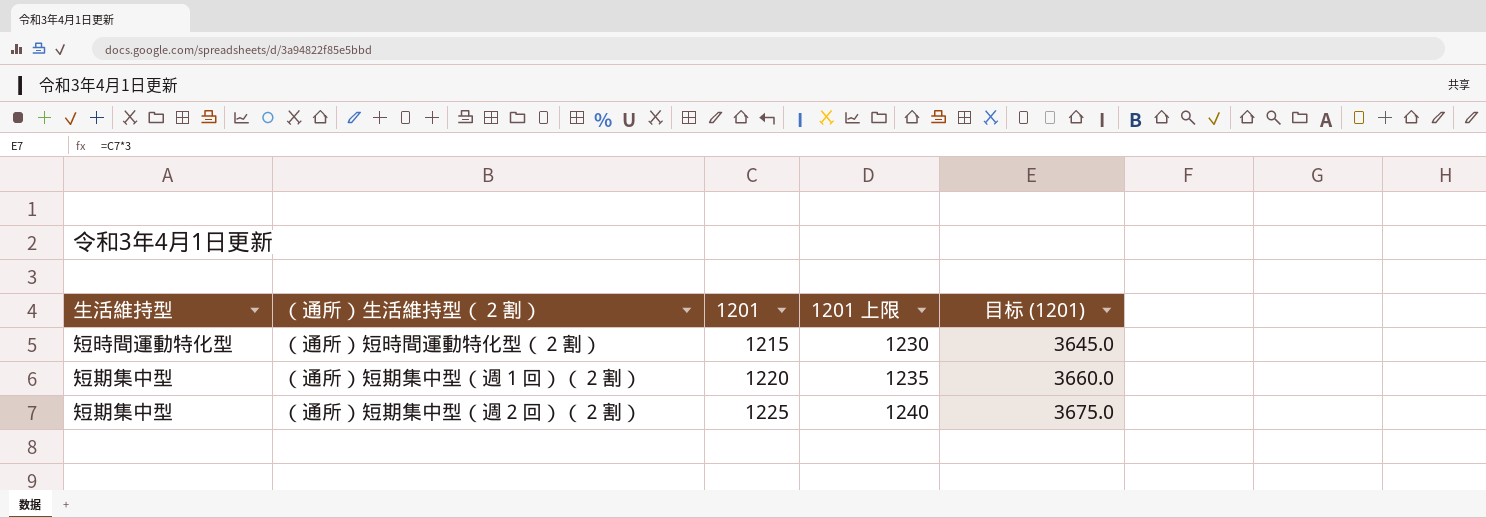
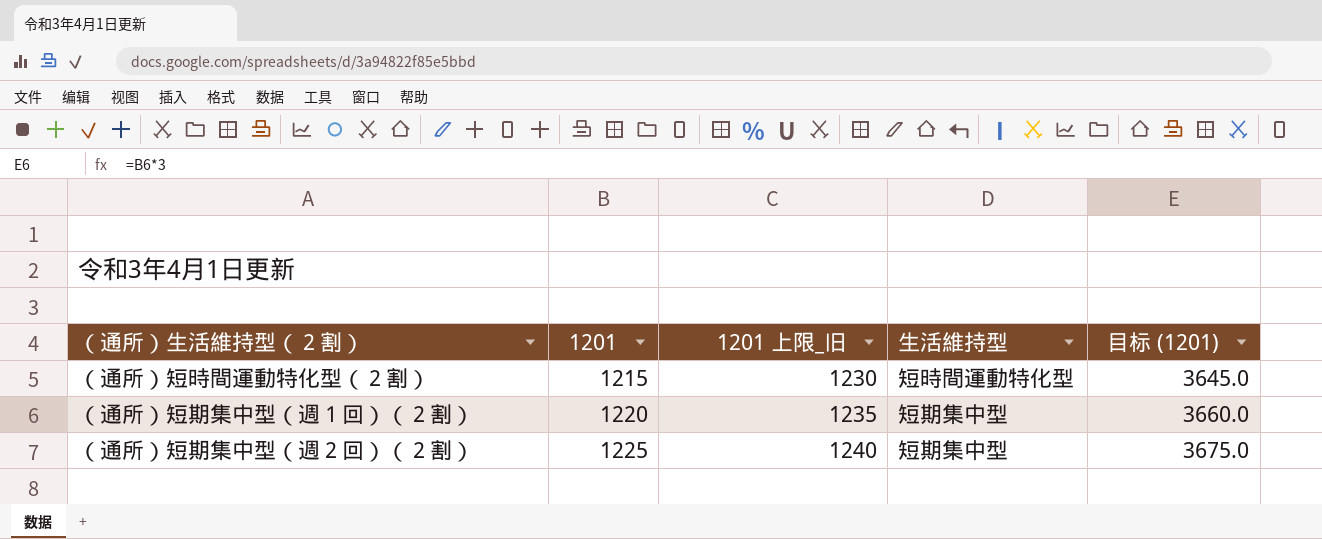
column name: 1201 上限 -> 1201 上限_旧
column 生活維持型 | position: 1 -> 4

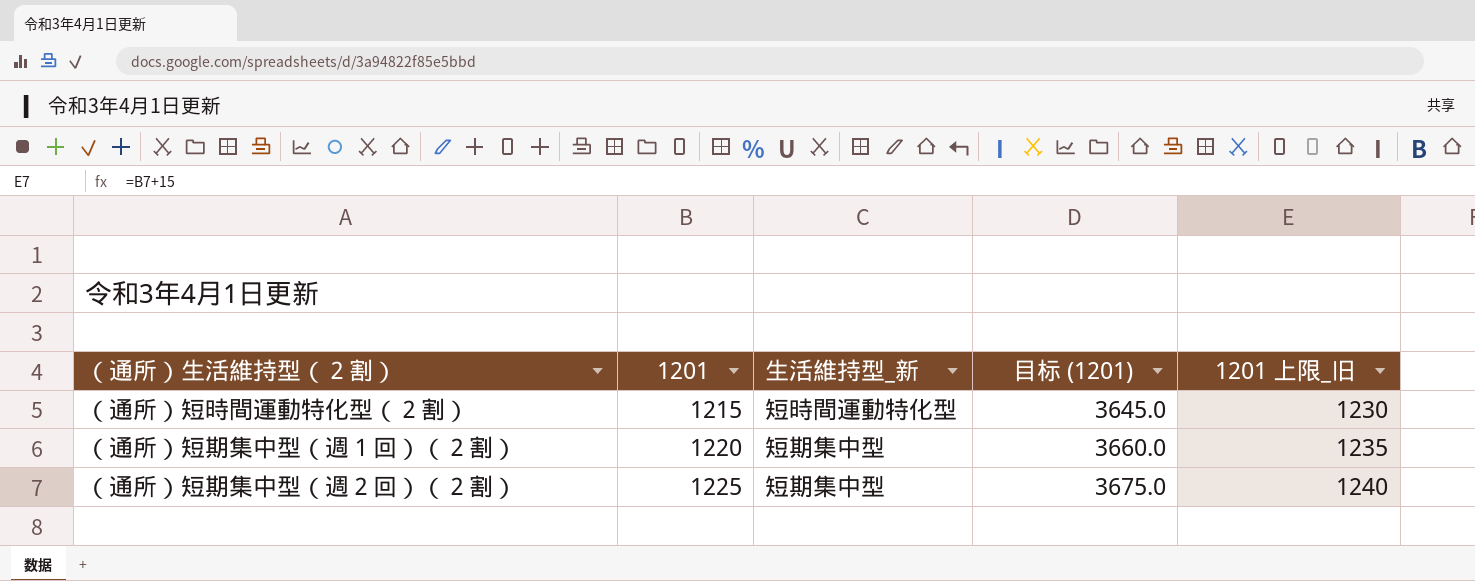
column name: 生活維持型 -> 生活維持型_新
column 1201 上限_旧 | position: 3 -> 5

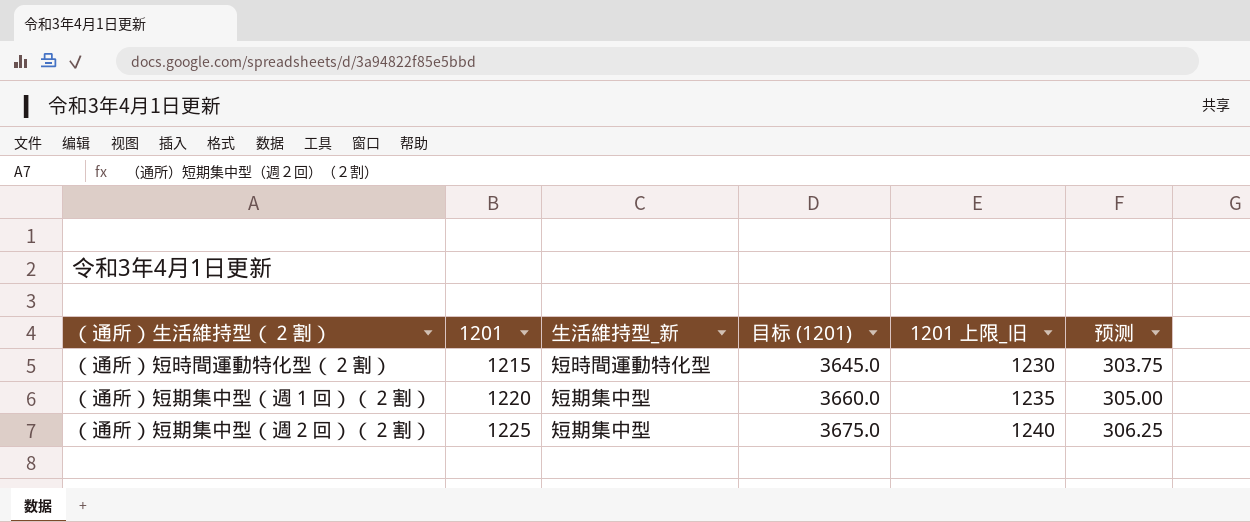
column 预测 | formula: none -> [1201] * 0.25

